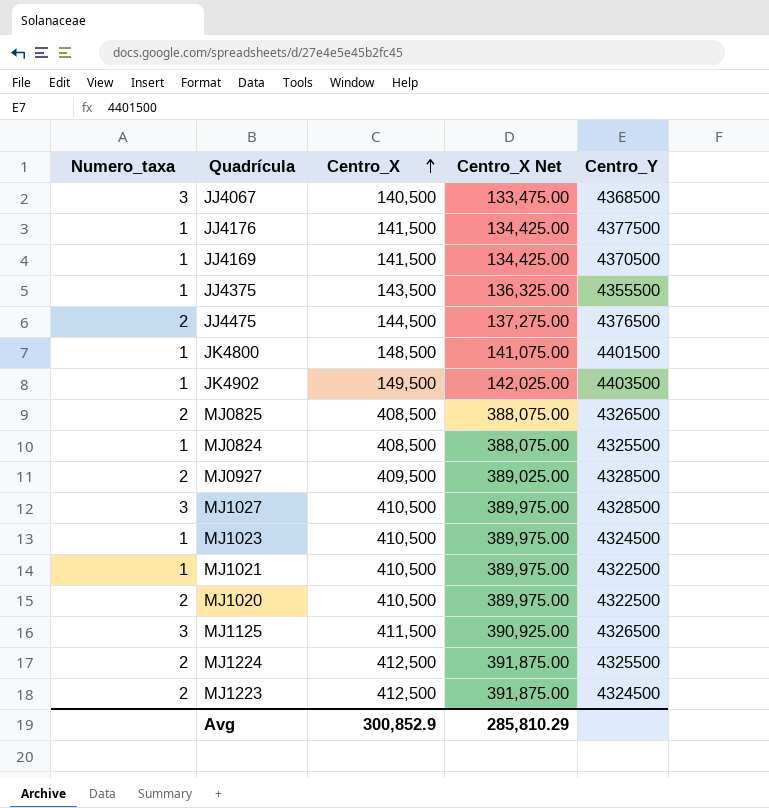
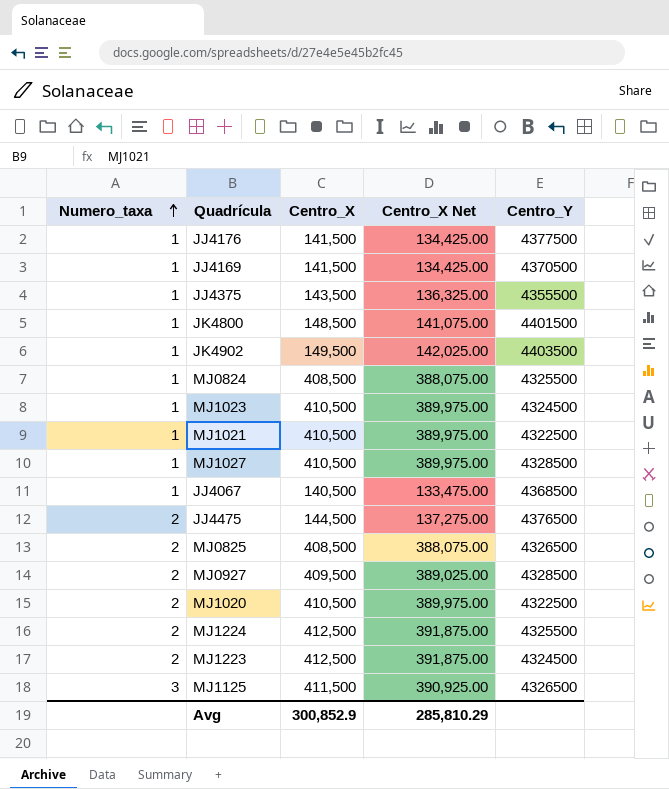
row order: Centro_X ascending -> Numero_taxa ascending
MJ1027 | Numero_taxa: 3 -> 1
JJ4067 | Numero_taxa: 3 -> 1

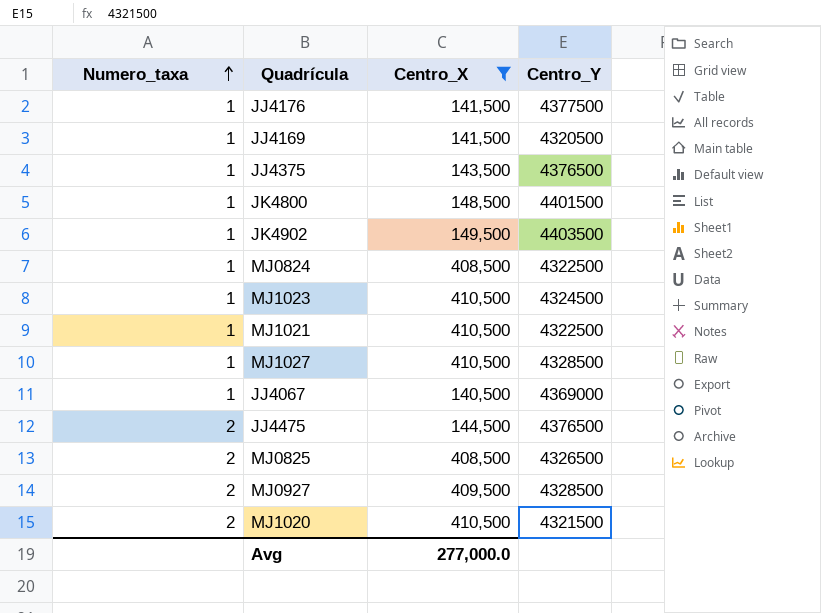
filter: none -> Centro_X <= 410,500
column Centro_X Net | formula: [Centro_X] * 0.95 -> none
JJ4169 | Centro_Y: 4370500 -> 4320500
JJ4375 | Centro_Y: 4355500 -> 4376500
MJ0824 | Centro_Y: 4325500 -> 4322500
JJ4067 | Centro_Y: 4368500 -> 4369000
MJ1020 | Centro_Y: 4322500 -> 4321500
Avg | Centro_X: 300,852.9 -> 277,000.0

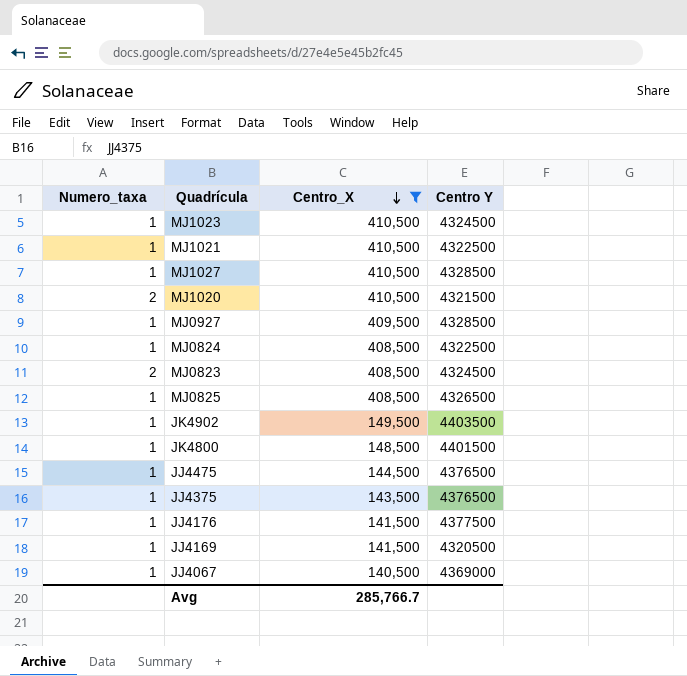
row order: Numero_taxa ascending -> Centro_X descending
column name: Centro_Y -> Centro Y
MJ0927 | Numero_taxa: 2 -> 1
row MJ0823: none -> 2 | 408,500 | 4324500
MJ0825 | Numero_taxa: 2 -> 1
JJ4475 | Numero_taxa: 2 -> 1
Avg | Centro_X: 277,000.0 -> 285,766.7

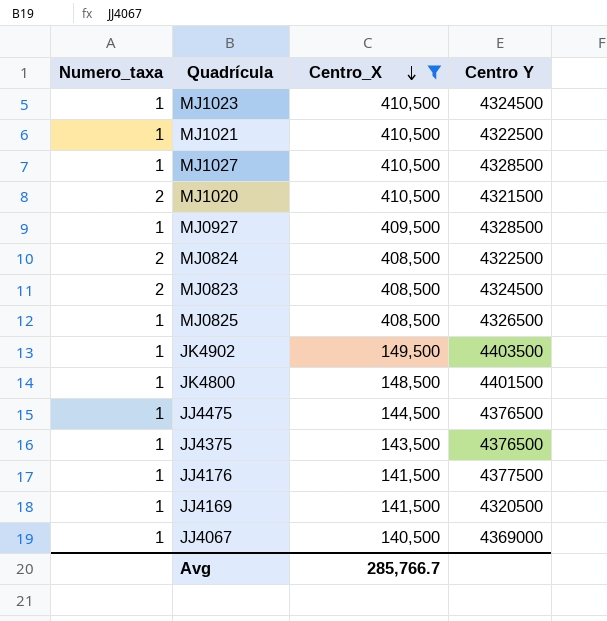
MJ0824 | Numero_taxa: 1 -> 2

